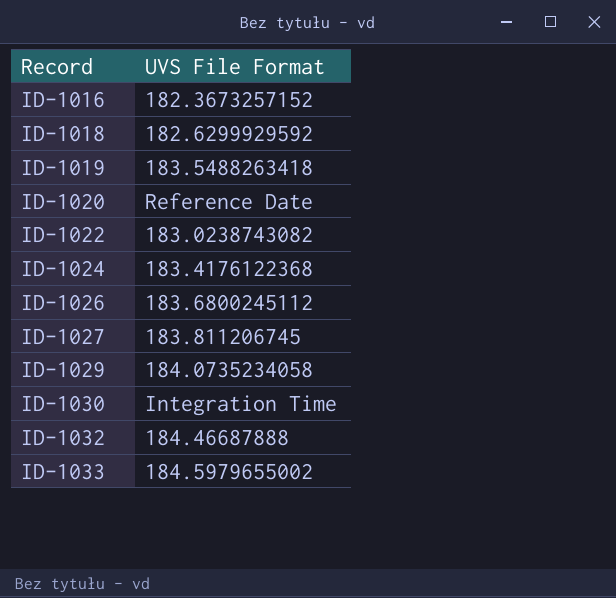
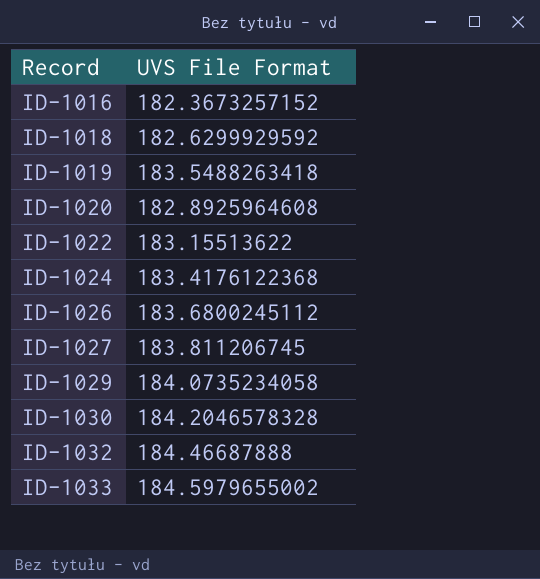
ID-1020 | UVS File Format: Reference Date -> 182.8925964608
ID-1022 | UVS File Format: 183.0238743082 -> 183.15513622
ID-1030 | UVS File Format: Integration Time -> 184.2046578328

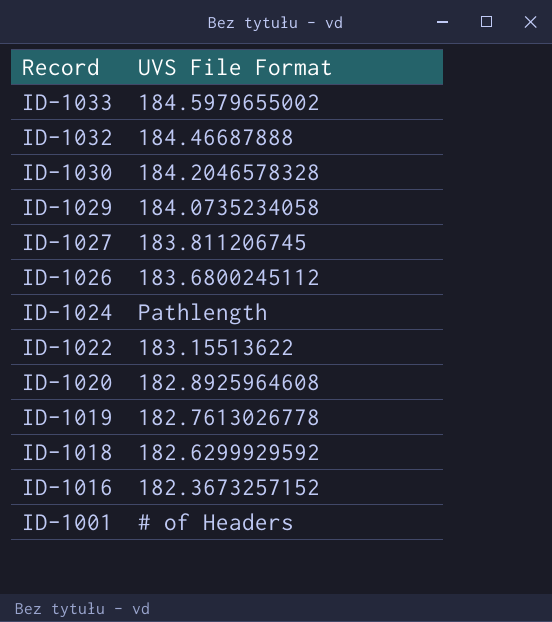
row order: Record ascending -> Record descending
ID-1024 | UVS File Format: 183.4176122368 -> Pathlength
ID-1019 | UVS File Format: 183.5488263418 -> 182.7613026778
row ID-1001: none -> # of Headers

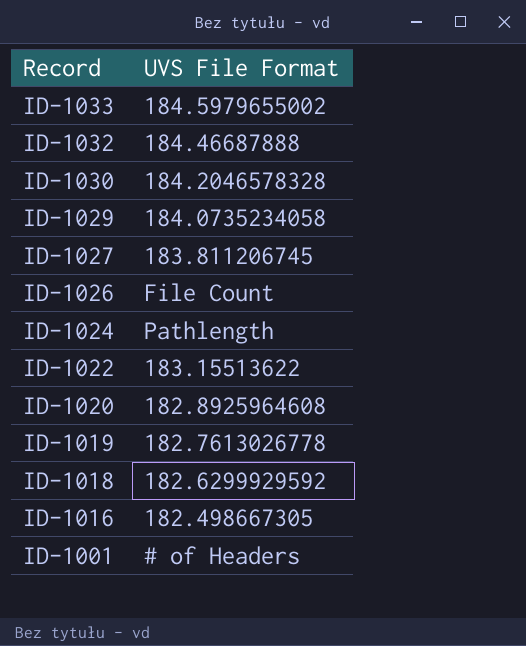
ID-1026 | UVS File Format: 183.6800245112 -> File Count
ID-1016 | UVS File Format: 182.3673257152 -> 182.498667305

